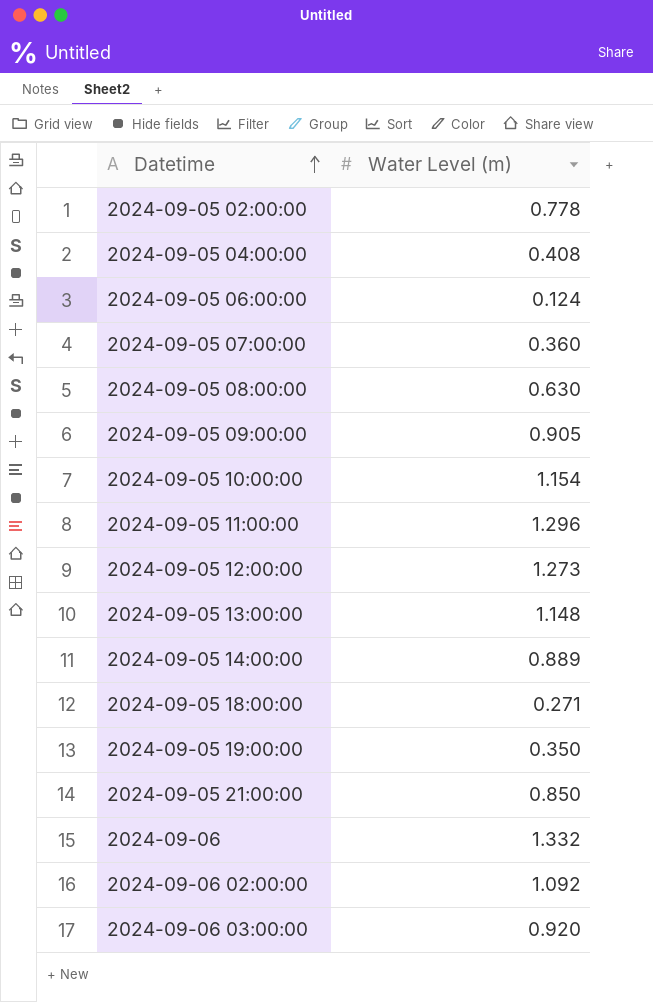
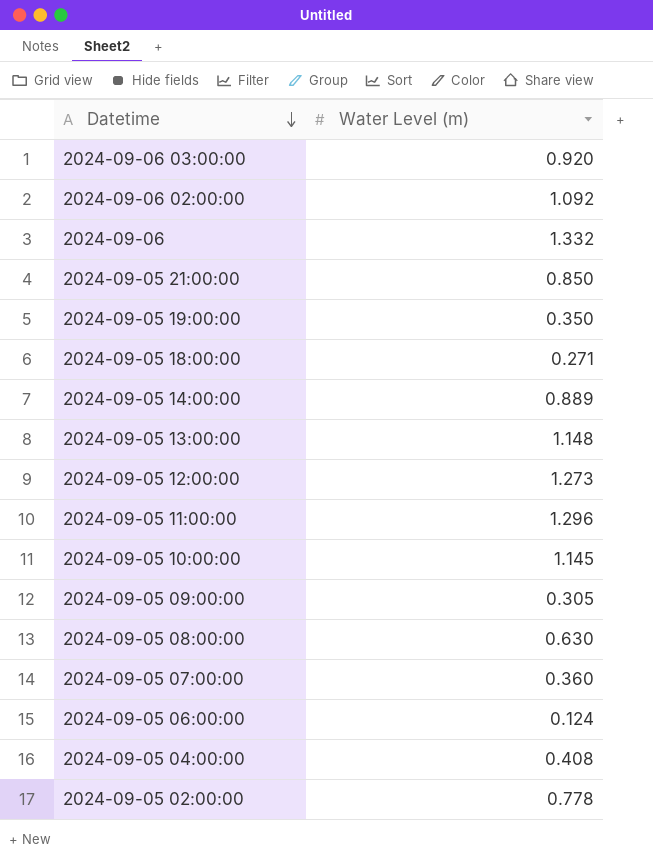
row order: Datetime ascending -> Datetime descending
2024-09-05 10:00:00 | Water Level (m): 1.154 -> 1.145
2024-09-05 09:00:00 | Water Level (m): 0.905 -> 0.305

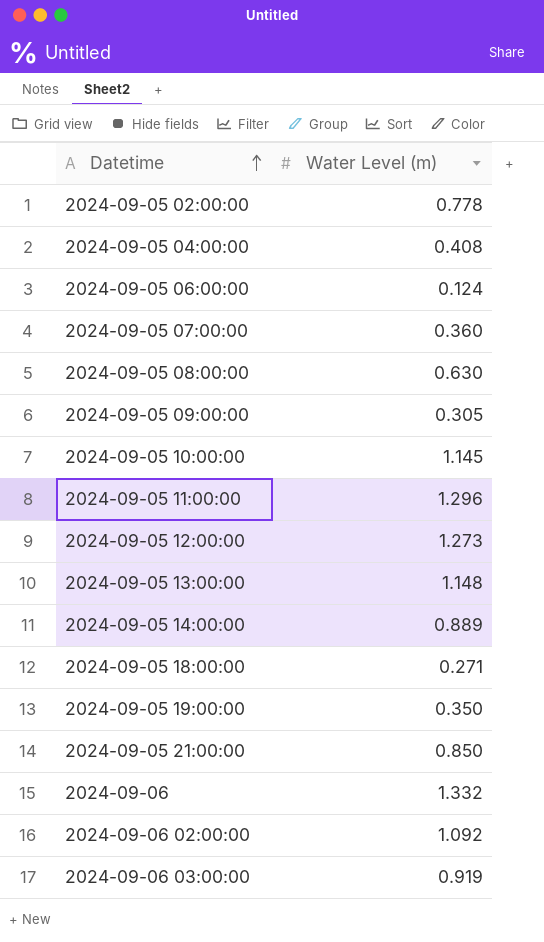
row order: Datetime descending -> Datetime ascending
2024-09-06 03:00:00 | Water Level (m): 0.920 -> 0.919

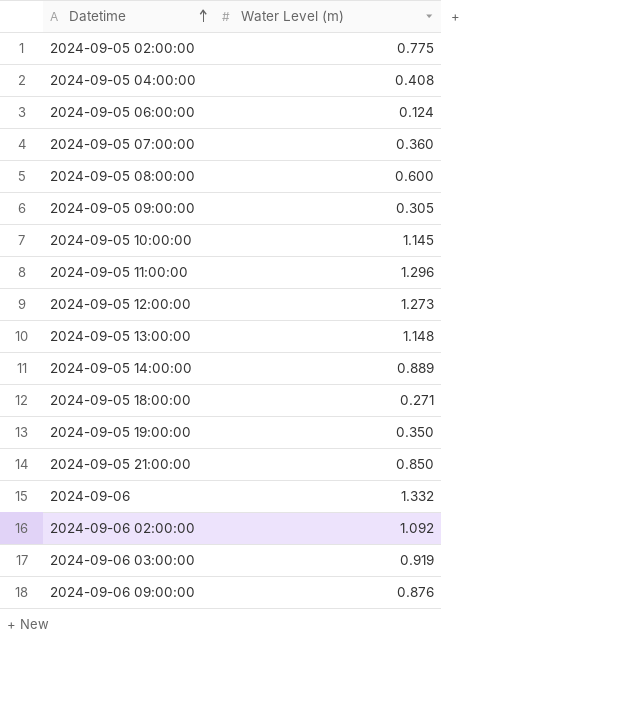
2024-09-05 02:00:00 | Water Level (m): 0.778 -> 0.775
2024-09-05 08:00:00 | Water Level (m): 0.630 -> 0.600
row 2024-09-06 09:00:00: none -> 0.876

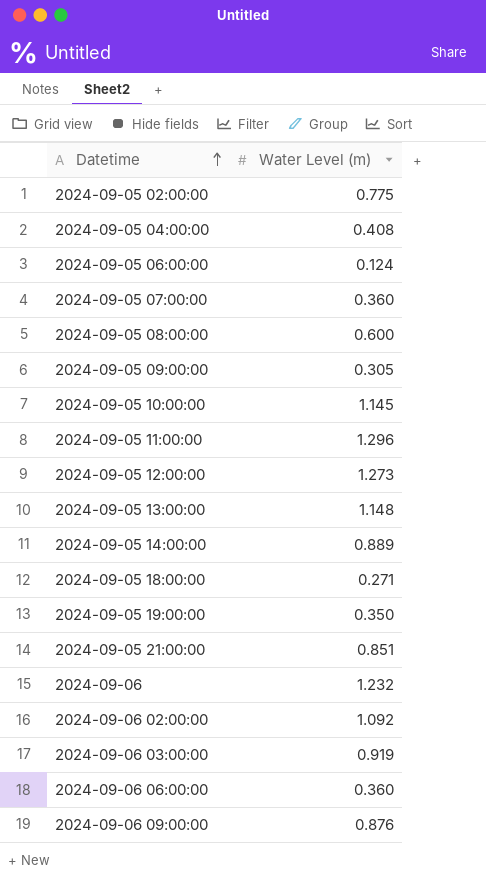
2024-09-05 21:00:00 | Water Level (m): 0.850 -> 0.851
2024-09-06 | Water Level (m): 1.332 -> 1.232
row 2024-09-06 06:00:00: none -> 0.360

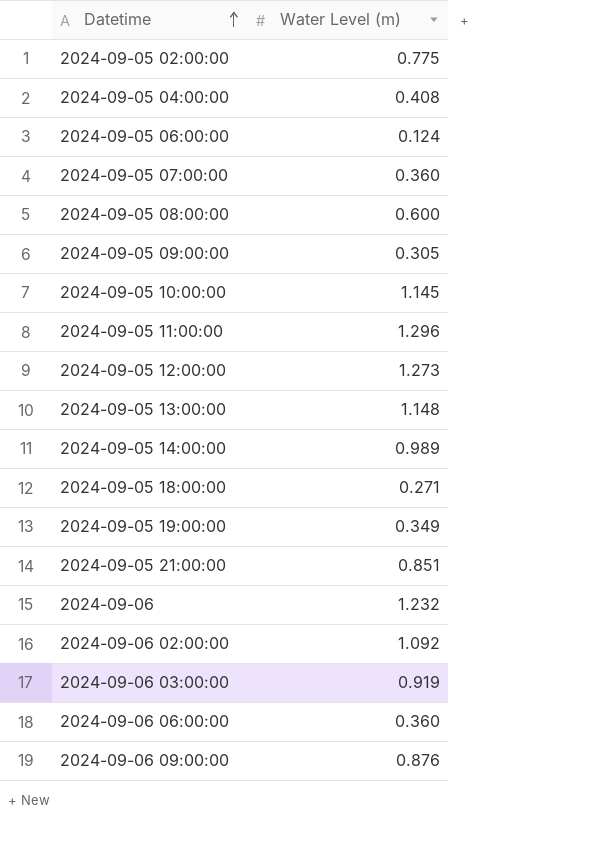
2024-09-05 14:00:00 | Water Level (m): 0.889 -> 0.989
2024-09-05 19:00:00 | Water Level (m): 0.350 -> 0.349

